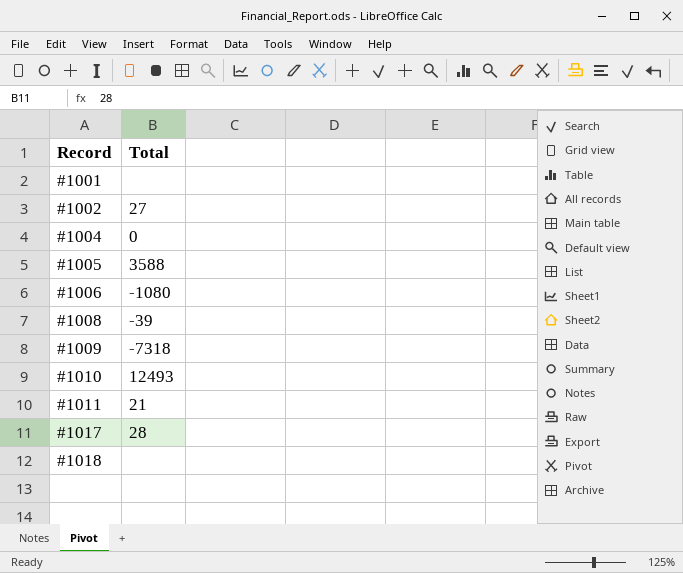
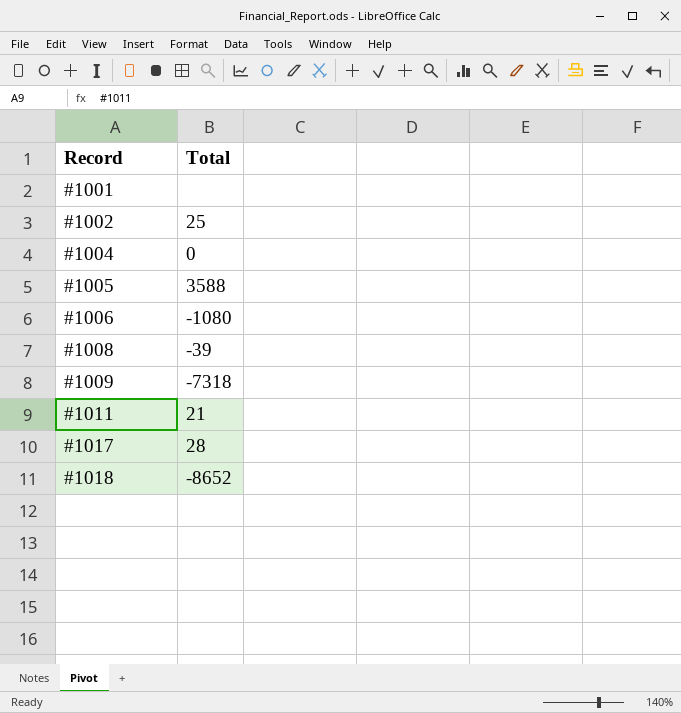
row #1010: 12493 -> none
#1002 | Total: 27 -> 25
#1018 | Total: none -> -8652

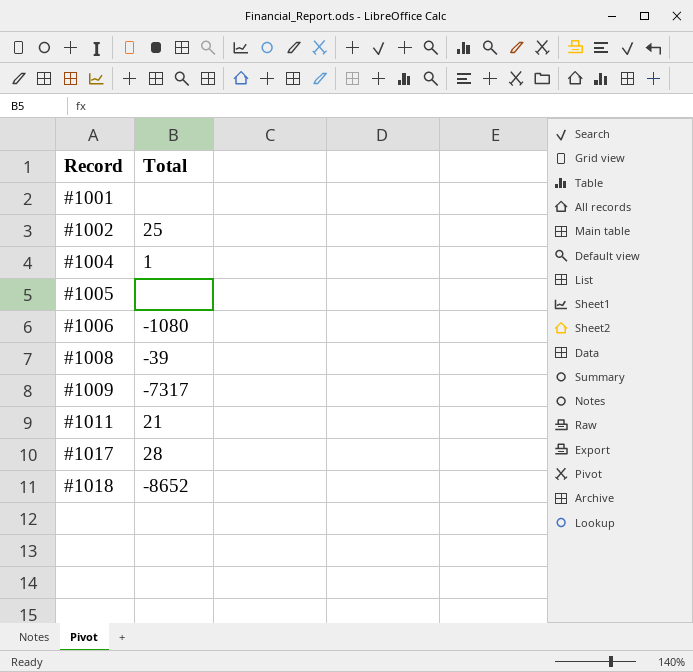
#1004 | Total: 0 -> 1
#1005 | Total: 3588 -> none
#1009 | Total: -7318 -> -7317

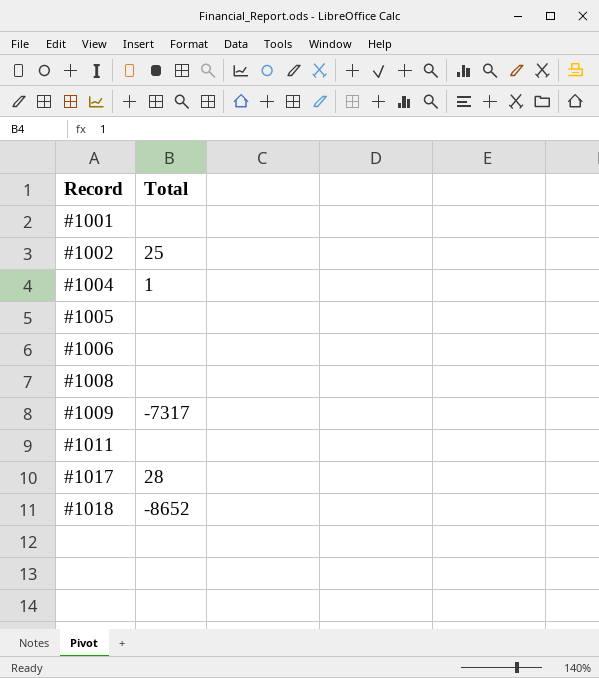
#1006 | Total: -1080 -> none
#1008 | Total: -39 -> none
#1011 | Total: 21 -> none

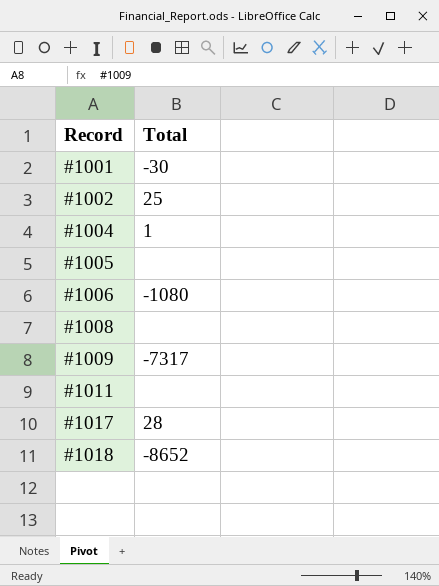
#1001 | Total: none -> -30
#1006 | Total: none -> -1080

